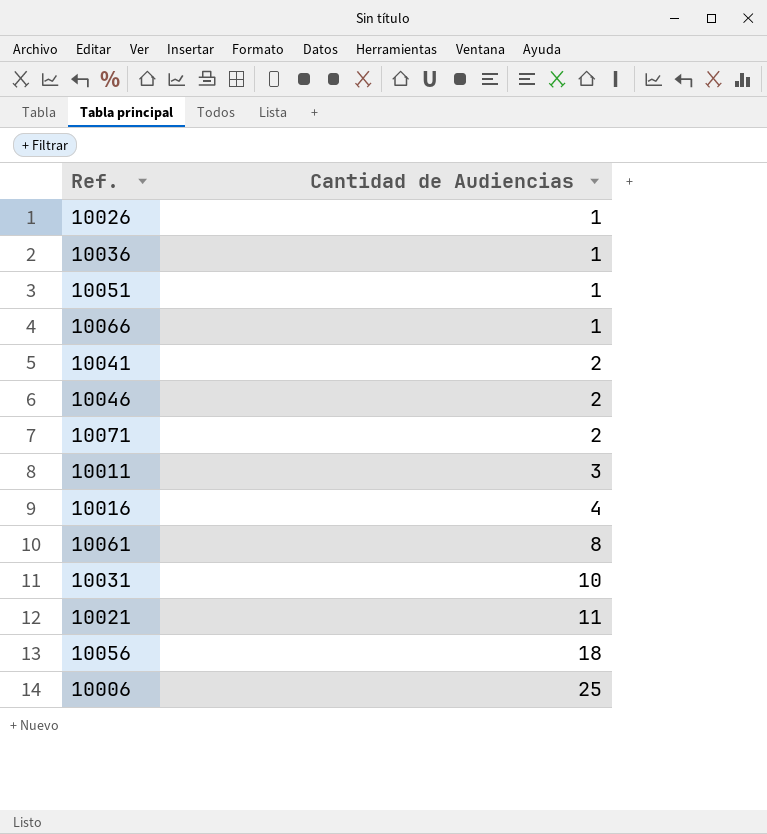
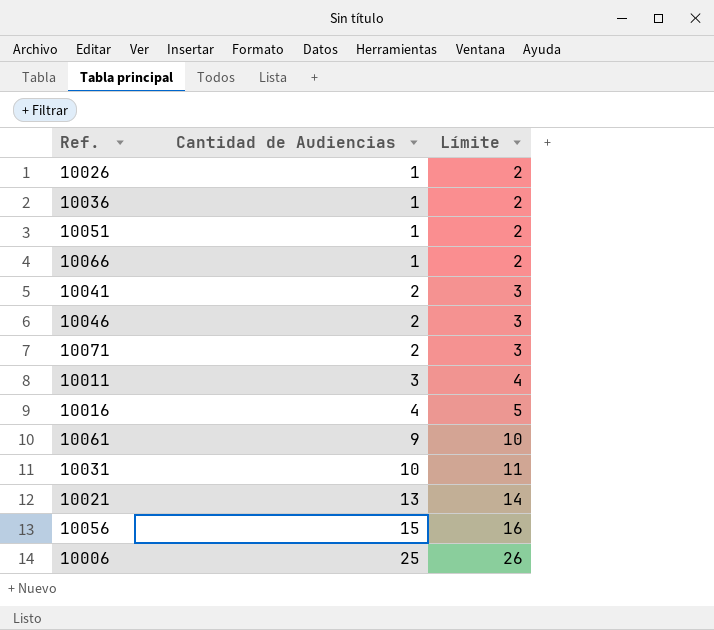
column Límite | formula: none -> [Cantidad de Audiencias] + 1
10061 | Cantidad de Audiencias: 8 -> 9
10021 | Cantidad de Audiencias: 11 -> 13
10056 | Cantidad de Audiencias: 18 -> 15

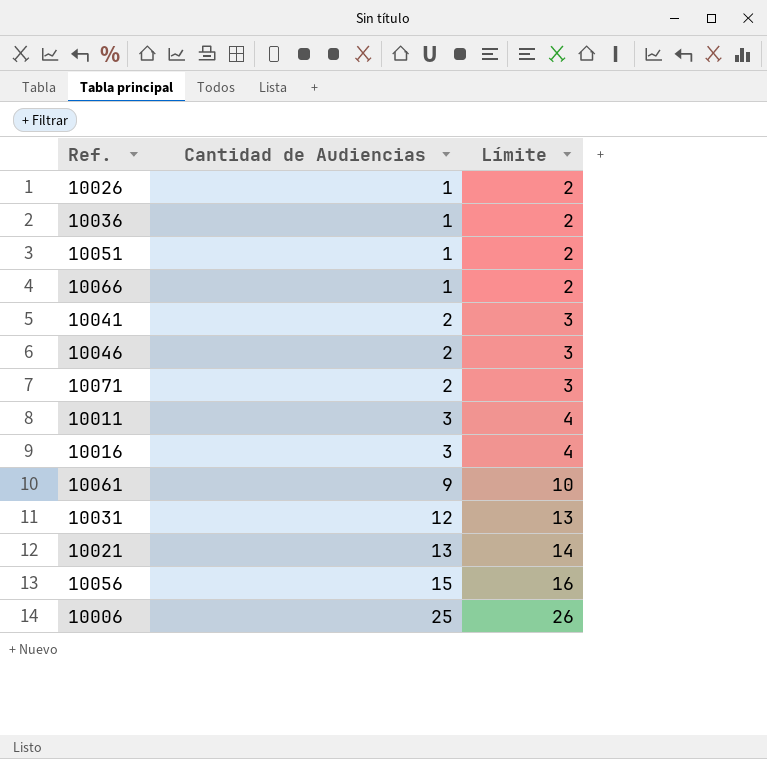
10016 | Cantidad de Audiencias: 4 -> 3
10016 | Límite: 5 -> 4
10031 | Cantidad de Audiencias: 10 -> 12
10031 | Límite: 11 -> 13

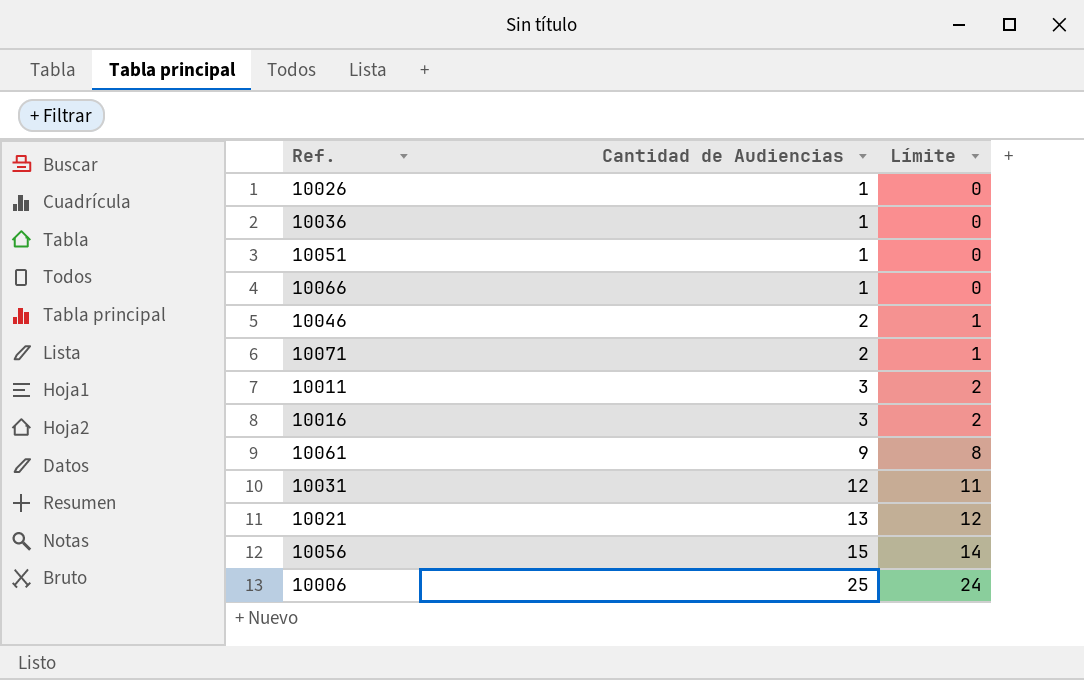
column Límite | formula: [Cantidad de Audiencias] + 1 -> [Cantidad de Audiencias] - 1
row 10041: 2 | 3 -> none

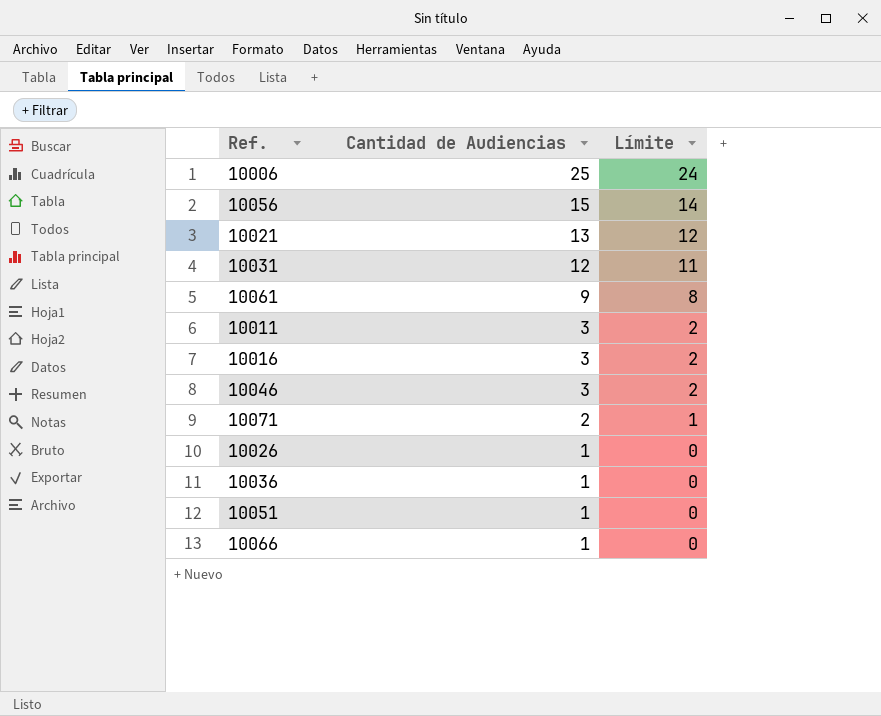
row order: Cantidad de Audiencias ascending -> Cantidad de Audiencias descending
10046 | Cantidad de Audiencias: 2 -> 3
10046 | Límite: 1 -> 2

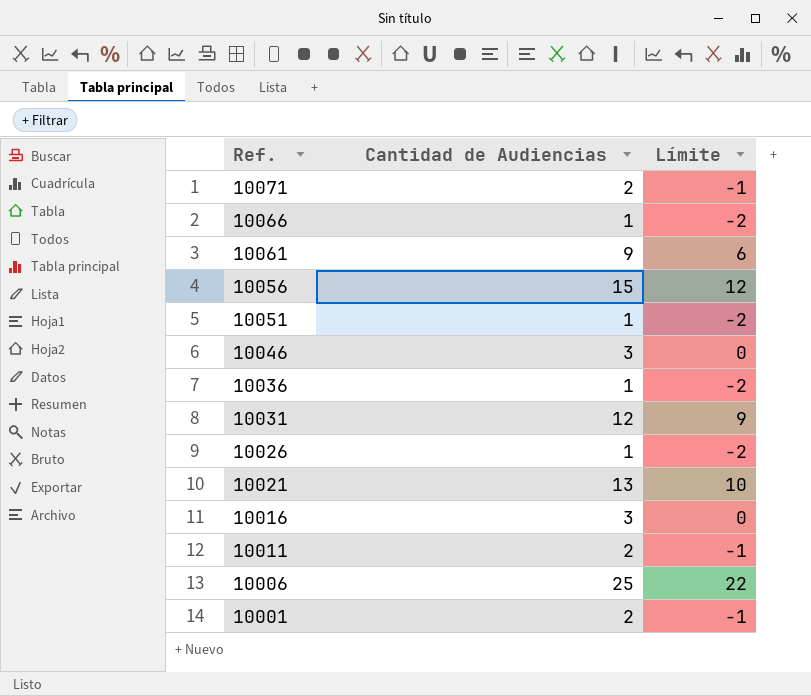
row order: Cantidad de Audiencias descending -> Ref. descending
column Límite | formula: [Cantidad de Audiencias] - 1 -> [Cantidad de Audiencias] - 3
10011 | Cantidad de Audiencias: 3 -> 2
row 10001: none -> 2 | -1

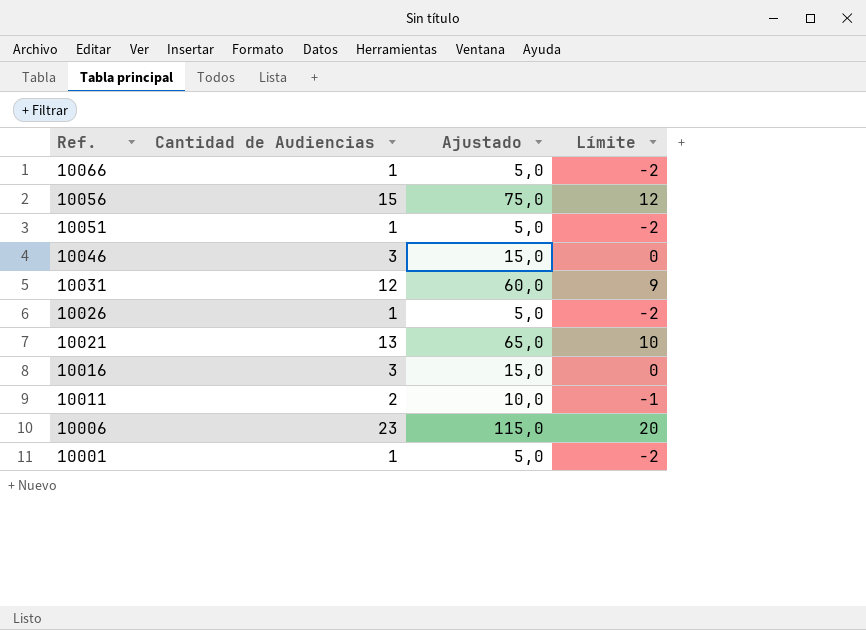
column Ajustado | formula: none -> [Cantidad de Audiencias] * 5
row 10071: 2 | -1 -> none
row 10061: 9 | 6 -> none
row 10036: 1 | -2 -> none
10006 | Cantidad de Audiencias: 25 -> 23
10006 | Límite: 22 -> 20
10001 | Cantidad de Audiencias: 2 -> 1
10001 | Límite: -1 -> -2

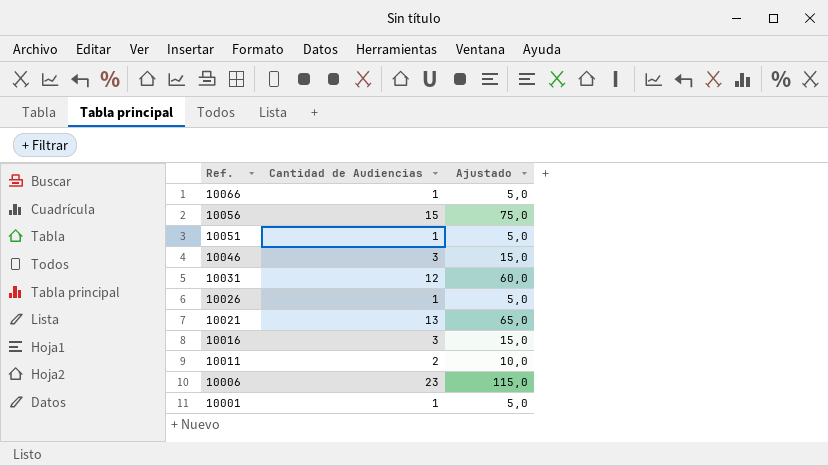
column Límite | formula: [Cantidad de Audiencias] - 3 -> none

